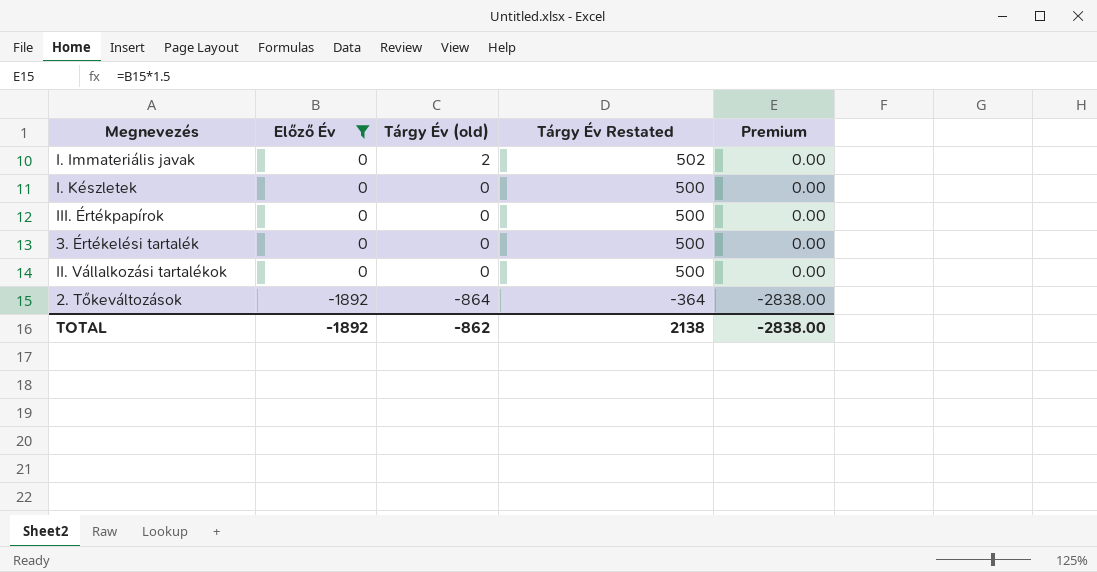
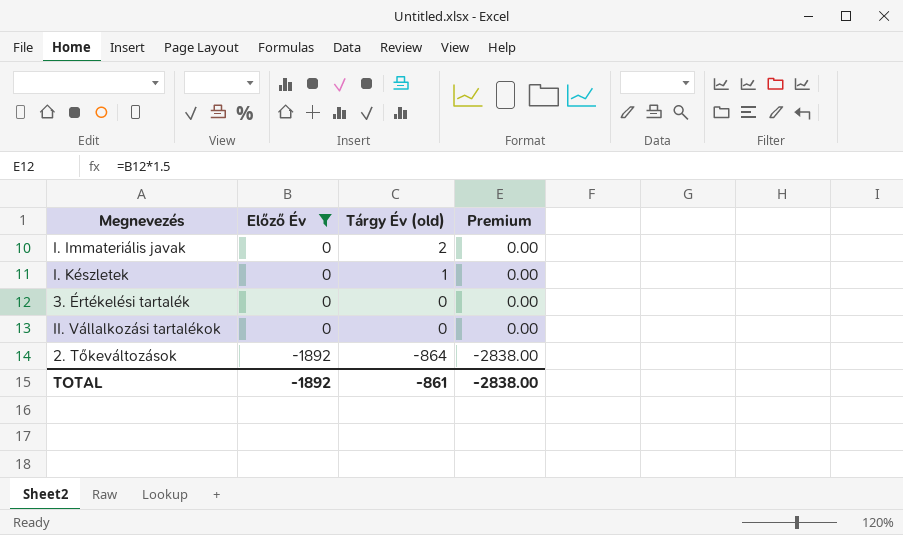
column Tárgy Év Restated | formula: [Tárgy Év (old)] + 500 -> none
row III. Értékpapírok: 0 | 0 | 500 | 0.00 -> none
I. Készletek | Tárgy Év (old): 0 -> 1
TOTAL | Tárgy Év (old): -862 -> -861

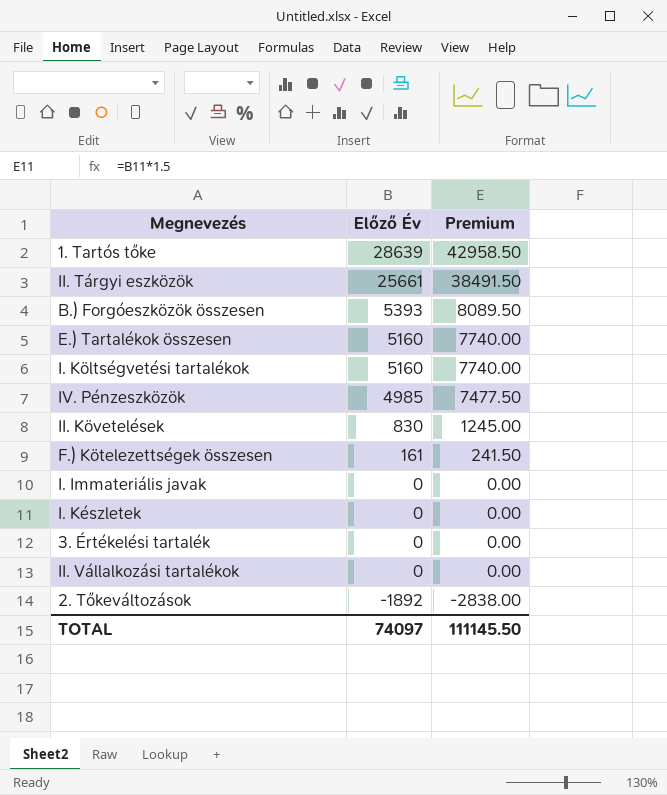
filter: Előző Év <= 0 -> none
column Tárgy Év (old) | position: 3 -> none
TOTAL | Előző Év: -1892 -> 74097
TOTAL | Premium: -2838.00 -> 111145.50

